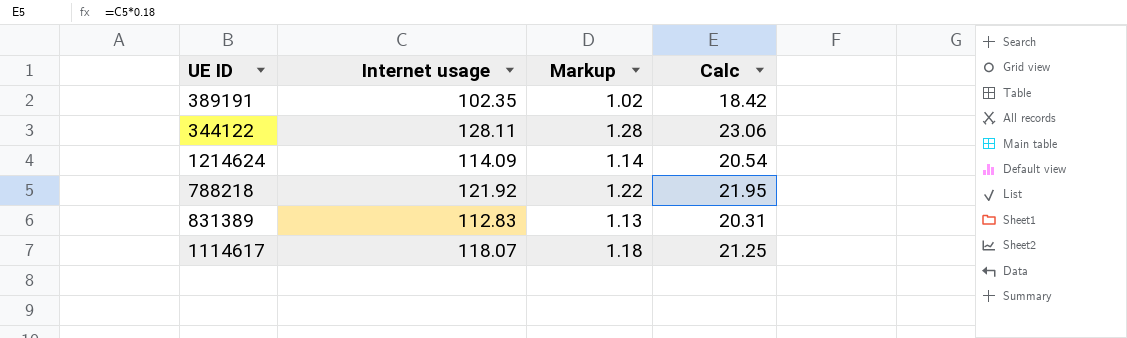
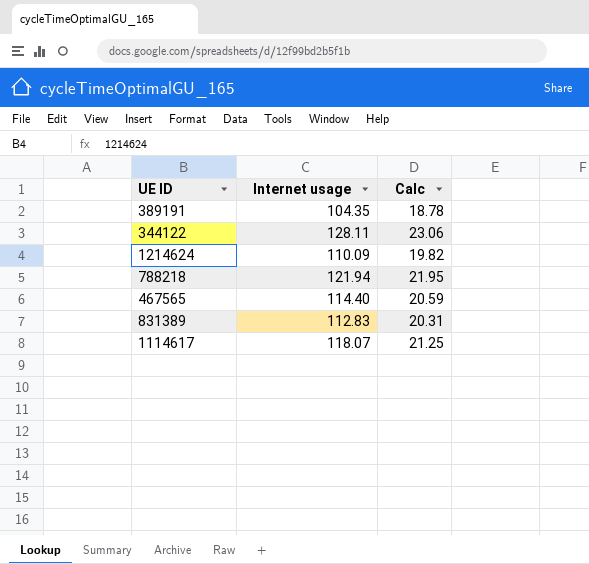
column Markup | formula: [Internet usage] * 0.01 -> none
389191 | Internet usage: 102.35 -> 104.35
389191 | Calc: 18.42 -> 18.78
1214624 | Internet usage: 114.09 -> 110.09
1214624 | Calc: 20.54 -> 19.82
788218 | Internet usage: 121.92 -> 121.94
row 467565: none -> 114.40 | 20.59

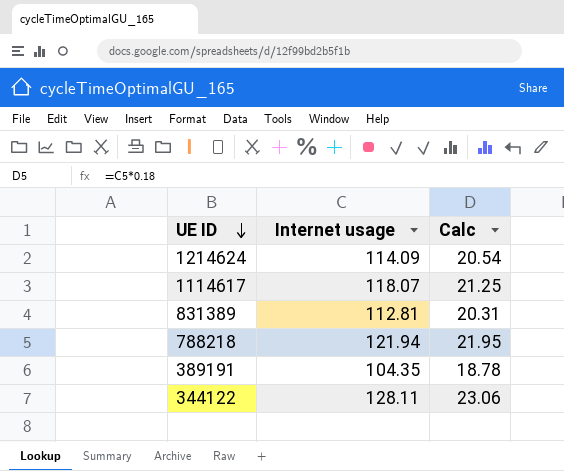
row order: none -> UE ID descending
row 467565: 114.40 | 20.59 -> none
1214624 | Internet usage: 110.09 -> 114.09
1214624 | Calc: 19.82 -> 20.54
831389 | Internet usage: 112.83 -> 112.81

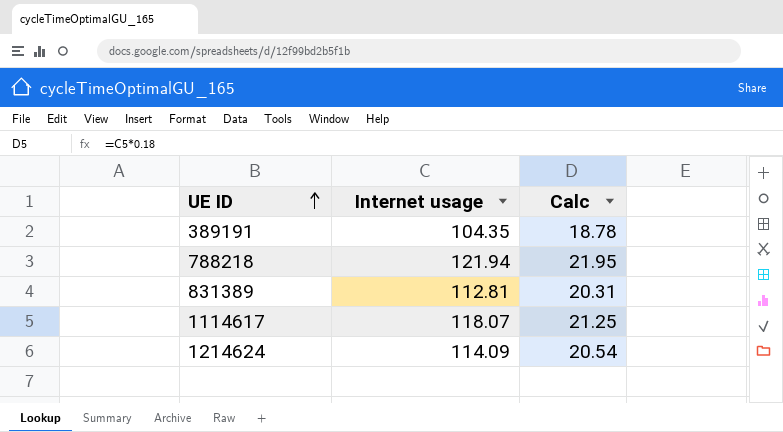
row order: UE ID descending -> UE ID ascending
row 344122: 128.11 | 23.06 -> none

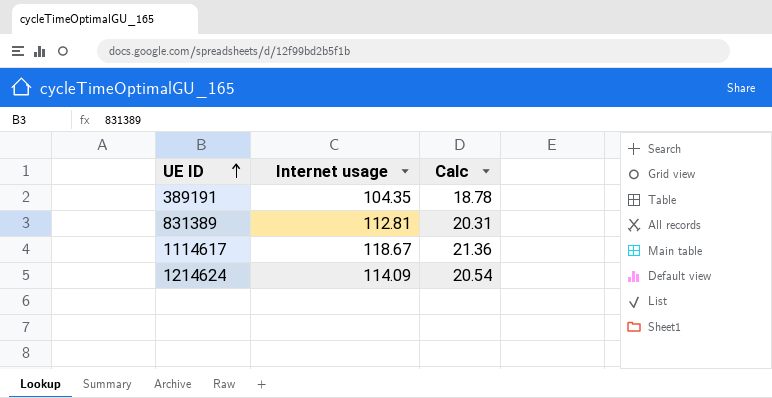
row 788218: 121.94 | 21.95 -> none
1114617 | Internet usage: 118.07 -> 118.67
1114617 | Calc: 21.25 -> 21.36

